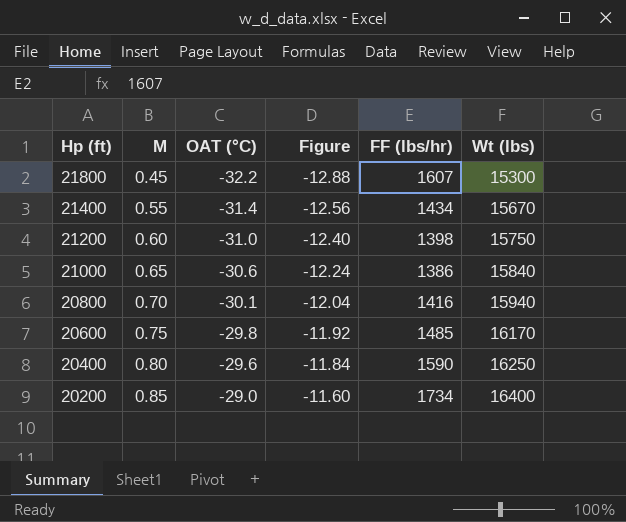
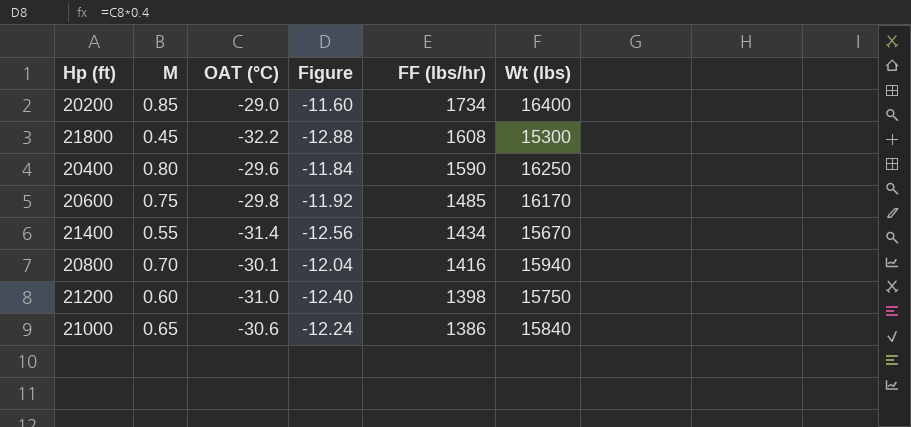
row order: Hp (ft) descending -> FF (lbs/hr) descending
21800 | FF (lbs/hr): 1607 -> 1608

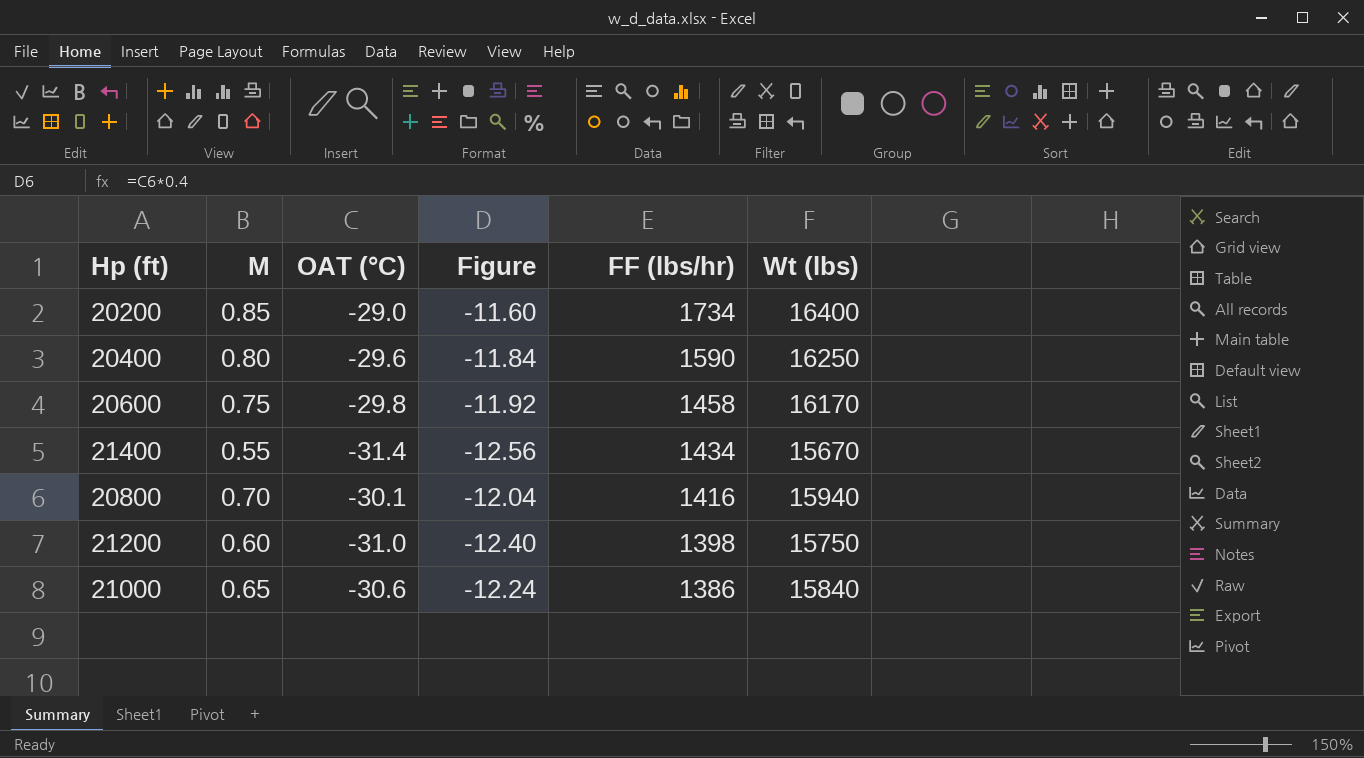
row 21800: 0.45 | -32.2 | -12.88 | 1608 | 15300 -> none
20600 | FF (lbs/hr): 1485 -> 1458

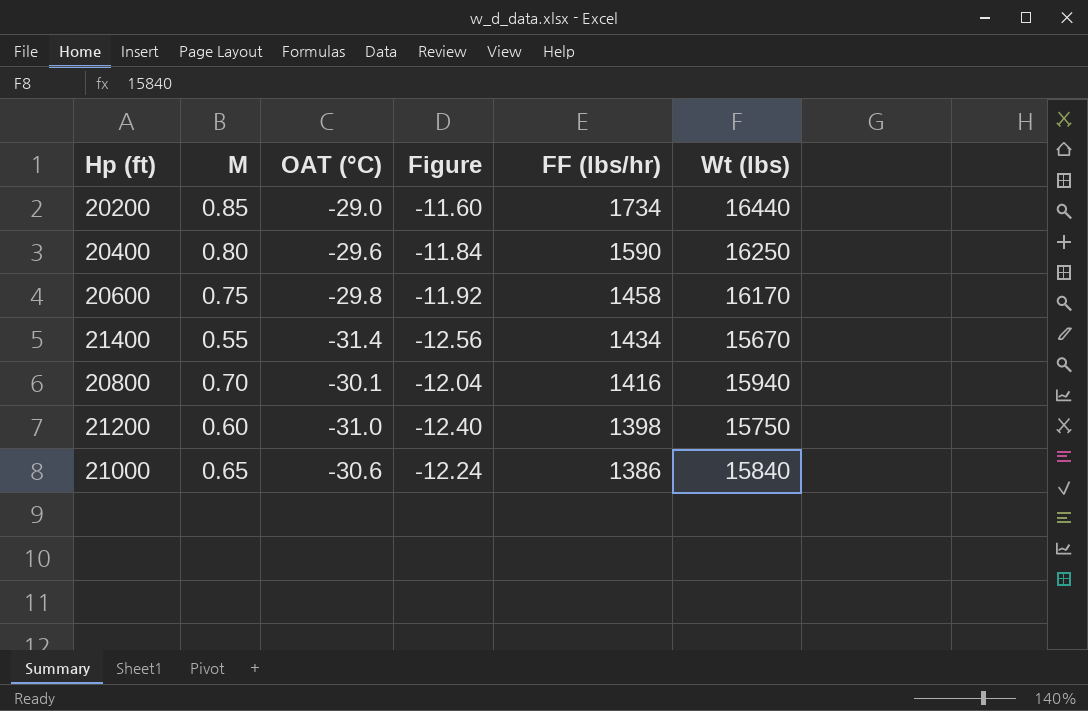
20200 | Wt (lbs): 16400 -> 16440

